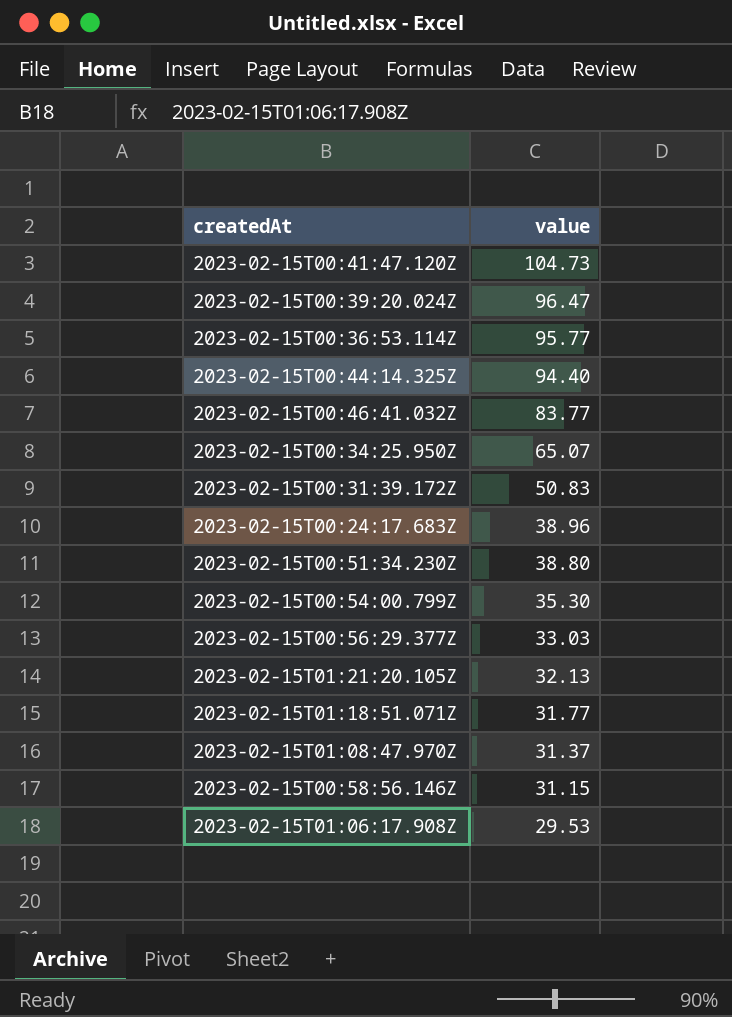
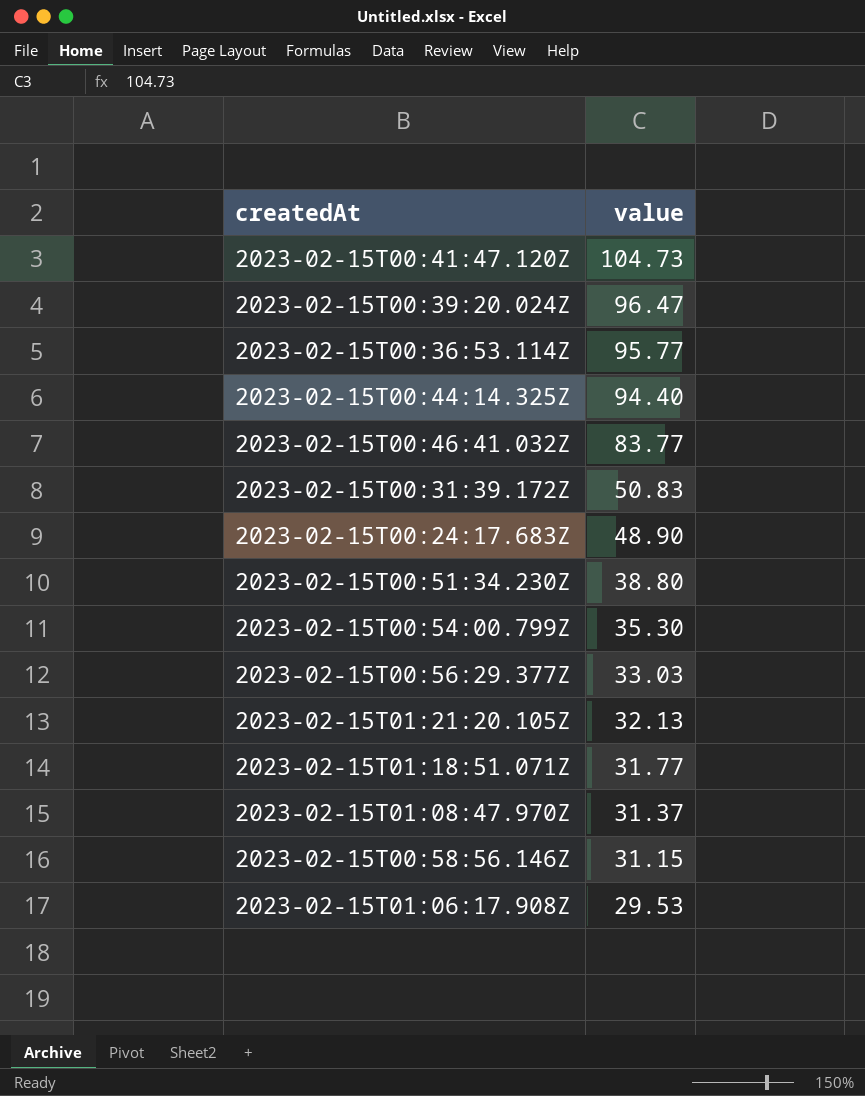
row 2023-02-15T00:34:25.950Z: 65.07 -> none
2023-02-15T00:24:17.683Z | value: 38.96 -> 48.90

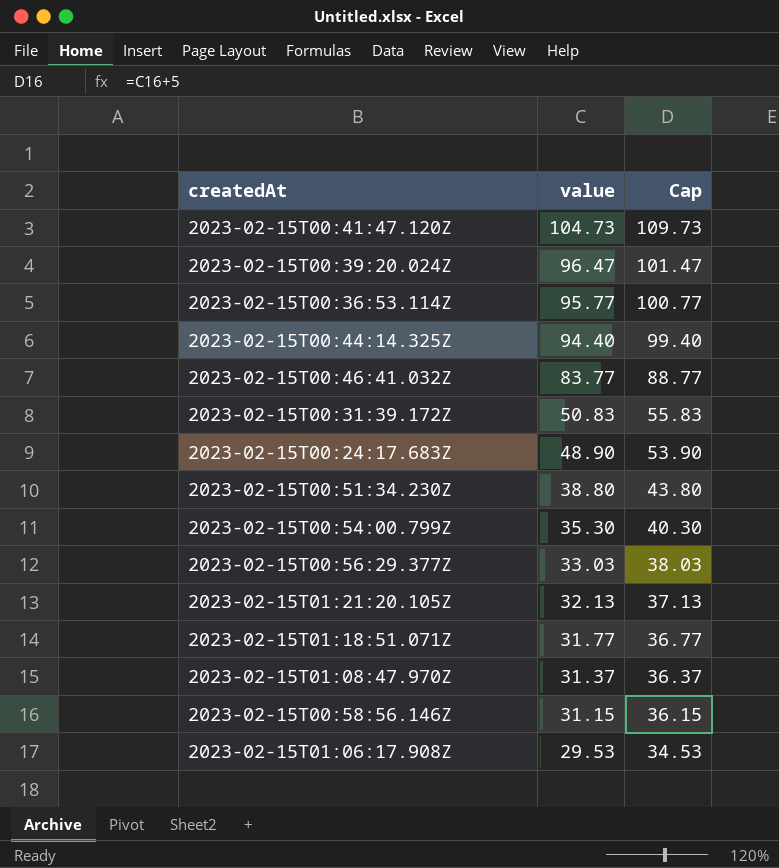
column Cap | formula: none -> [value] + 5

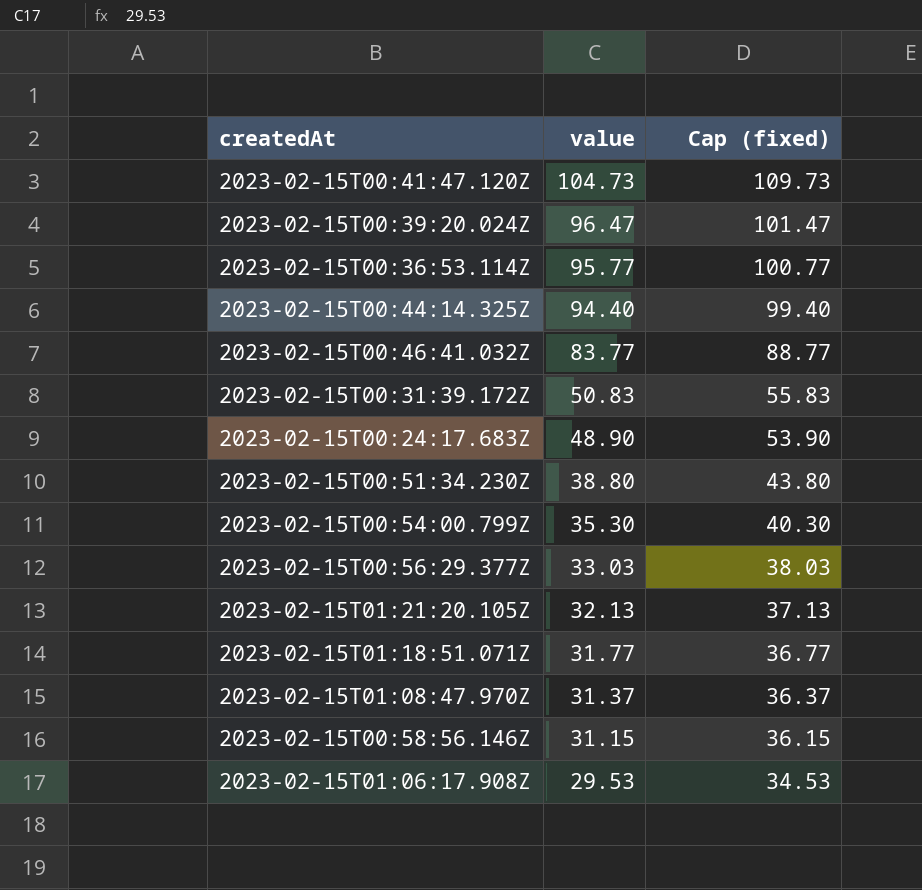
column name: Cap -> Cap (fixed)

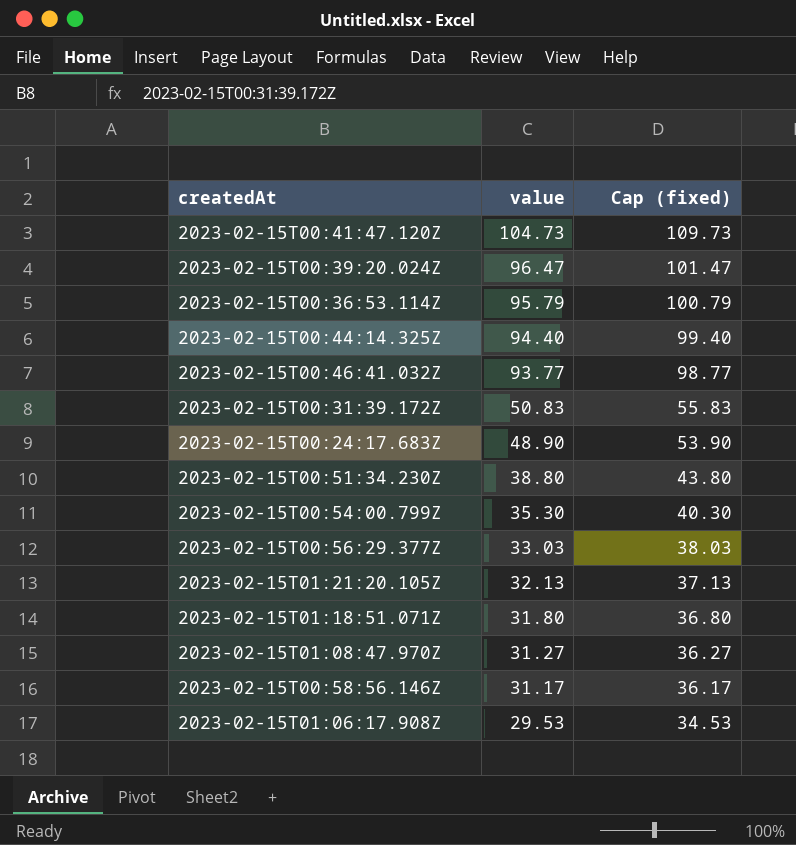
2023-02-15T00:36:53.114Z | value: 95.77 -> 95.79
2023-02-15T00:36:53.114Z | Cap (fixed): 100.77 -> 100.79
2023-02-15T00:46:41.032Z | value: 83.77 -> 93.77
2023-02-15T00:46:41.032Z | Cap (fixed): 88.77 -> 98.77
2023-02-15T01:18:51.071Z | value: 31.77 -> 31.80
2023-02-15T01:18:51.071Z | Cap (fixed): 36.77 -> 36.80
2023-02-15T01:08:47.970Z | value: 31.37 -> 31.27
2023-02-15T01:08:47.970Z | Cap (fixed): 36.37 -> 36.27
2023-02-15T00:58:56.146Z | value: 31.15 -> 31.17
2023-02-15T00:58:56.146Z | Cap (fixed): 36.15 -> 36.17

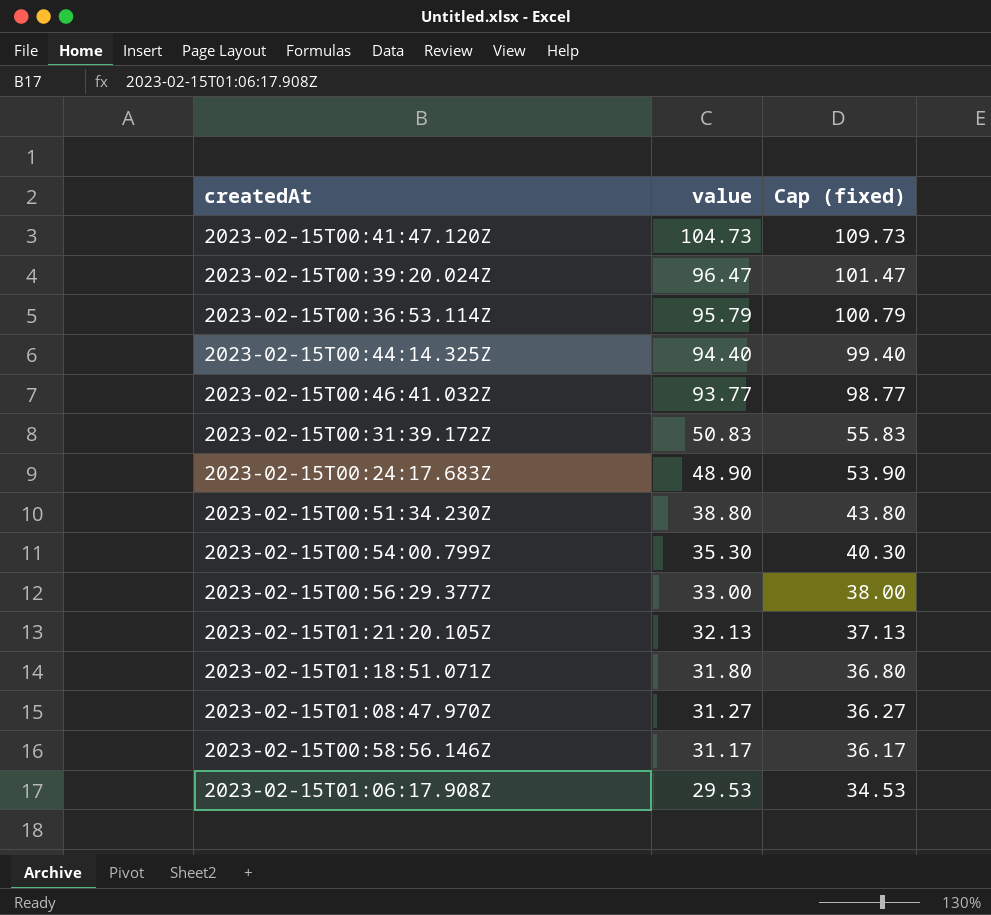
2023-02-15T00:56:29.377Z | value: 33.03 -> 33.00
2023-02-15T00:56:29.377Z | Cap (fixed): 38.03 -> 38.00

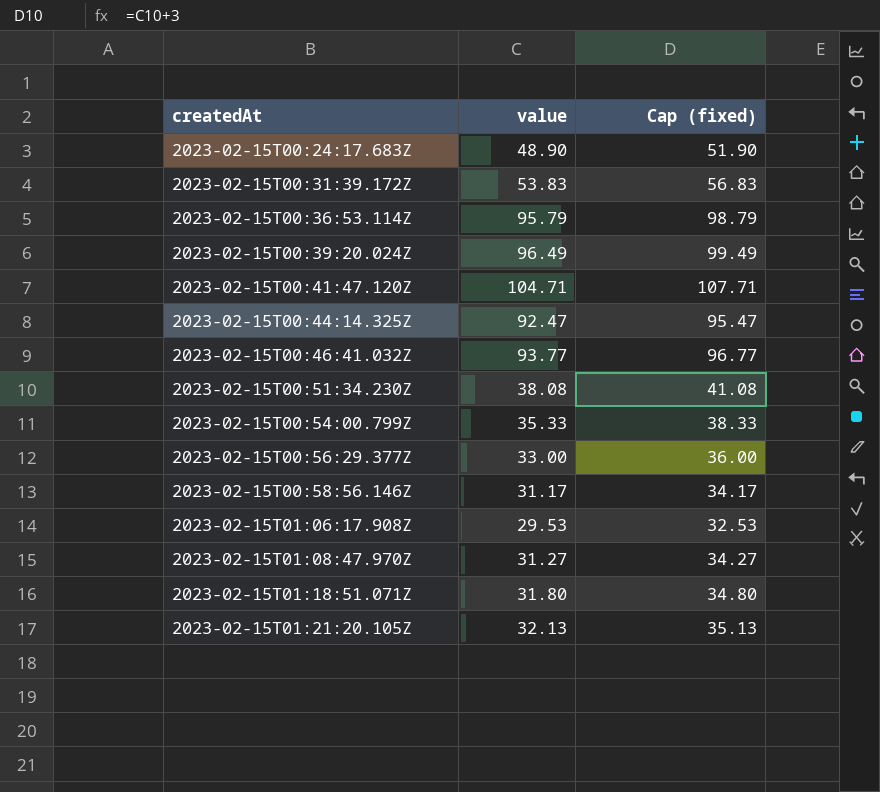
row order: value descending -> createdAt ascending
column Cap (fixed) | formula: [value] + 5 -> [value] + 3
2023-02-15T00:31:39.172Z | value: 50.83 -> 53.83
2023-02-15T00:39:20.024Z | value: 96.47 -> 96.49
2023-02-15T00:41:47.120Z | value: 104.73 -> 104.71
2023-02-15T00:44:14.325Z | value: 94.40 -> 92.47
2023-02-15T00:51:34.230Z | value: 38.80 -> 38.08
2023-02-15T00:54:00.799Z | value: 35.30 -> 35.33

